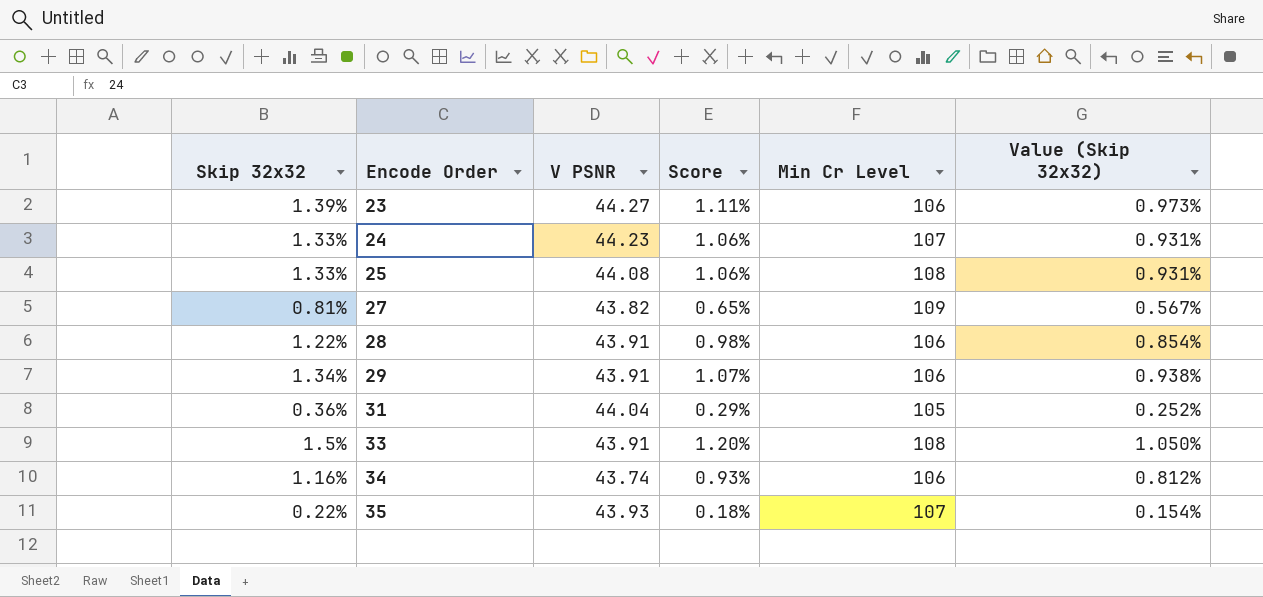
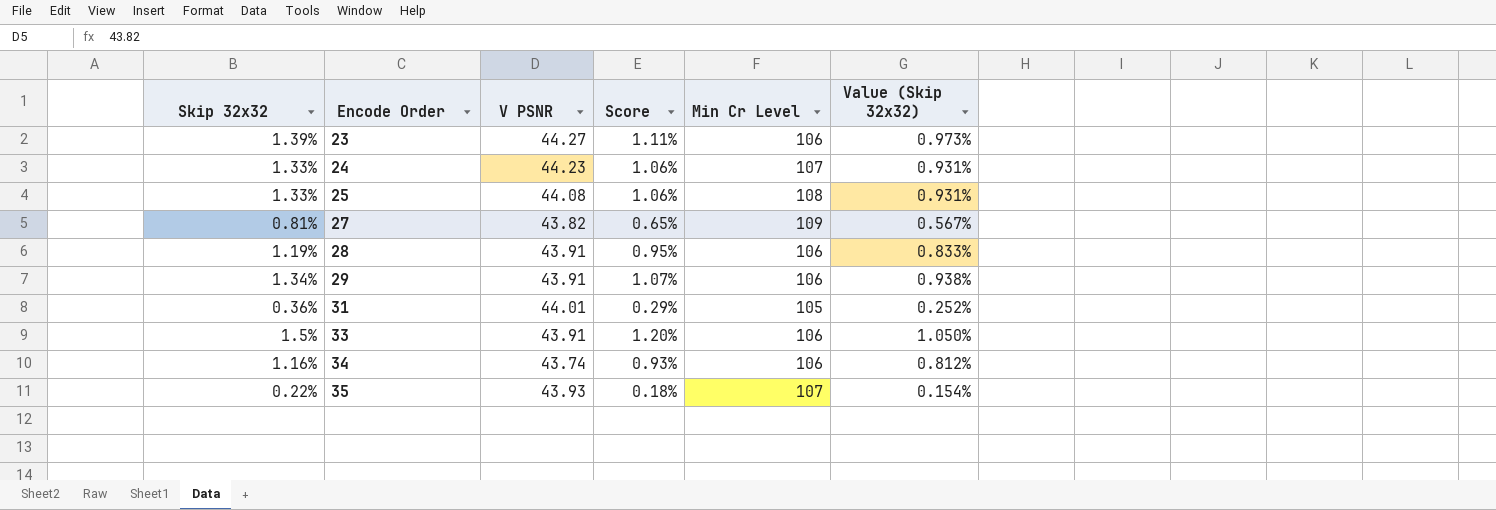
28 | Skip 32x32: 1.22% -> 1.19%
28 | Score: 0.98% -> 0.95%
28 | Value (Skip 32x32): 0.854% -> 0.833%
31 | V PSNR: 44.04 -> 44.01
33 | Min Cr Level: 108 -> 106

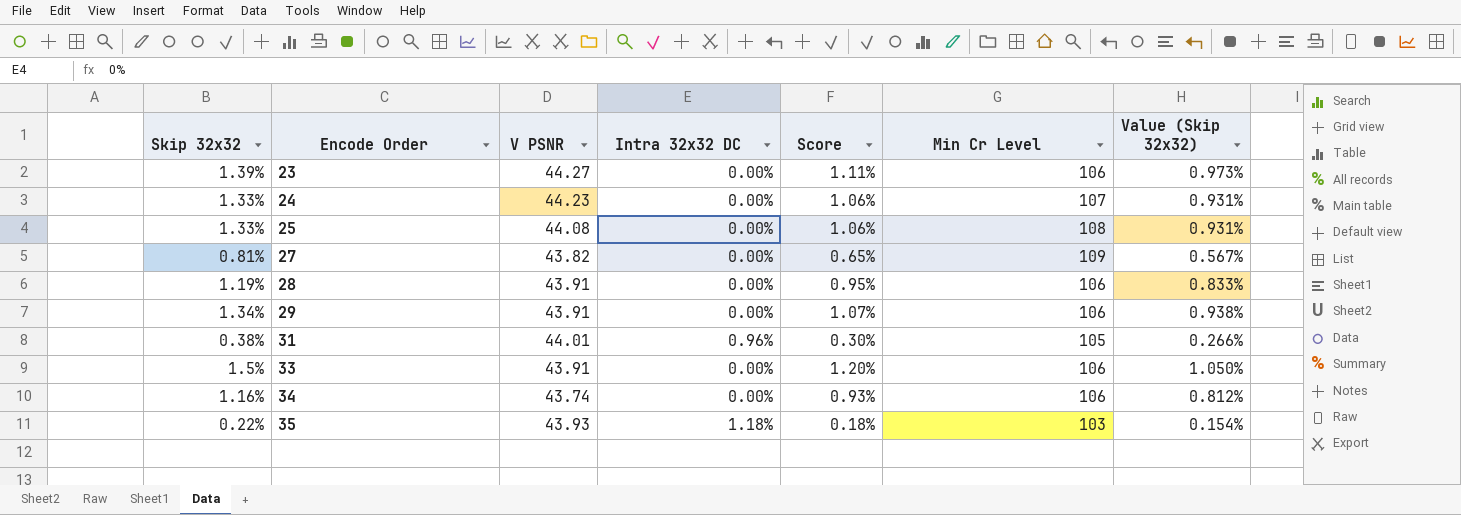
column Intra 32x32 DC | position: none -> 4
31 | Skip 32x32: 0.36% -> 0.38%
31 | Score: 0.29% -> 0.30%
31 | Value (Skip 32x32): 0.252% -> 0.266%
35 | Min Cr Level: 107 -> 103

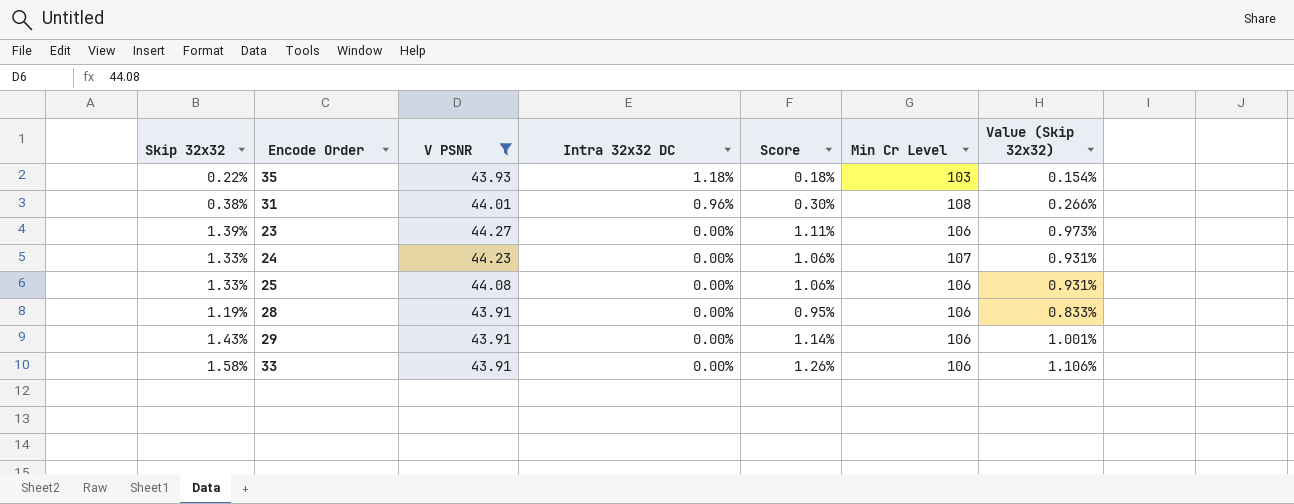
filter: none -> V PSNR >= 43.91
row order: Encode Order ascending -> Intra 32x32 DC descending
31 | Min Cr Level: 105 -> 108
25 | Min Cr Level: 108 -> 106
29 | Skip 32x32: 1.34% -> 1.43%
29 | Score: 1.07% -> 1.14%
29 | Value (Skip 32x32): 0.938% -> 1.001%
33 | Skip 32x32: 1.5% -> 1.58%
33 | Score: 1.20% -> 1.26%
33 | Value (Skip 32x32): 1.050% -> 1.106%

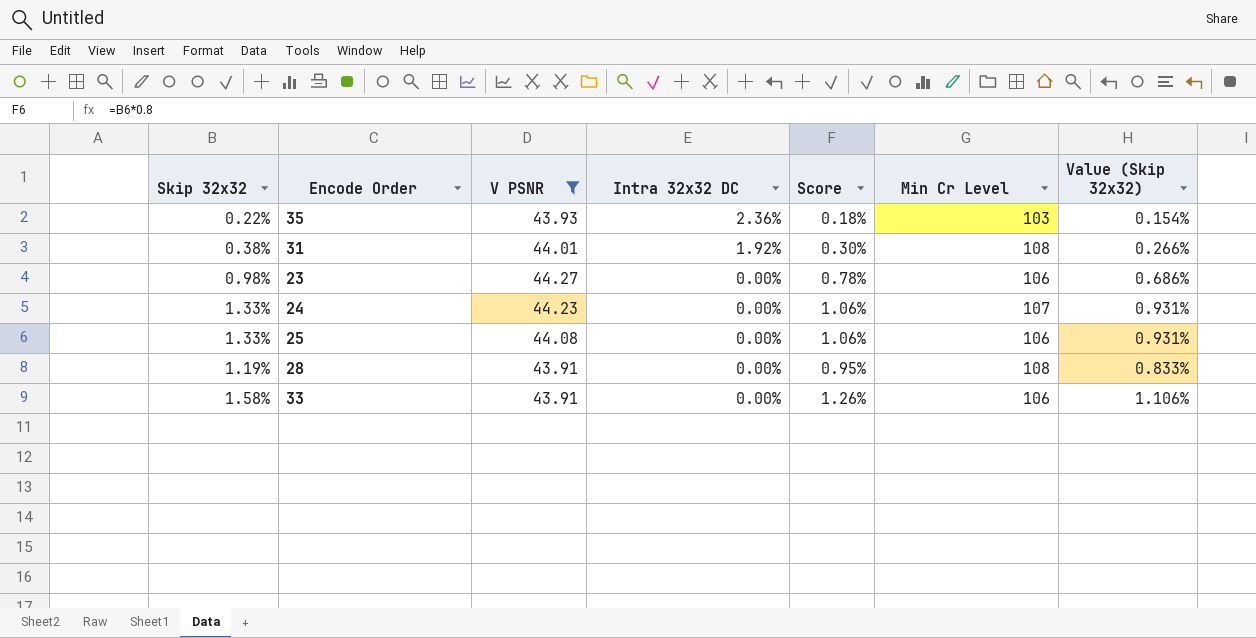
row 29: 1.43% | 43.91 | 0.00% | 1.14% | 106 | 1.001% -> none
35 | Intra 32x32 DC: 1.18% -> 2.36%
31 | Intra 32x32 DC: 0.96% -> 1.92%
23 | Skip 32x32: 1.39% -> 0.98%
23 | Score: 1.11% -> 0.78%
23 | Value (Skip 32x32): 0.973% -> 0.686%
28 | Min Cr Level: 106 -> 108

